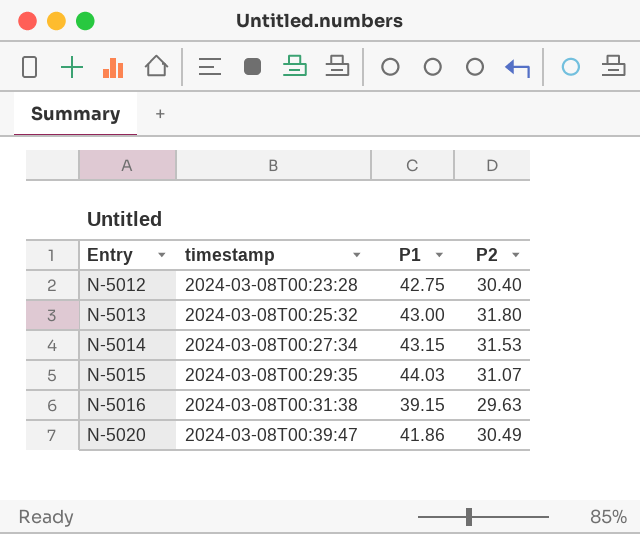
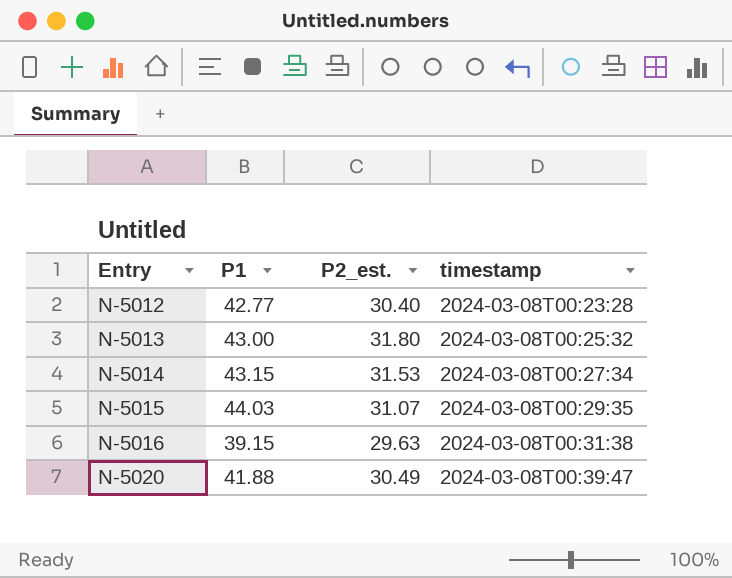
column name: P2 -> P2_est.
column timestamp | position: 2 -> 4
N-5012 | P1: 42.75 -> 42.77
N-5020 | P1: 41.86 -> 41.88

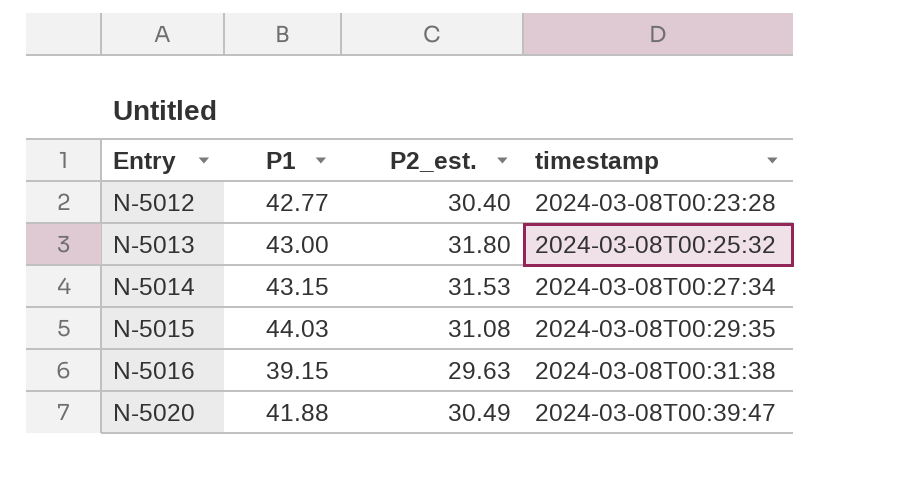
N-5015 | P2_est.: 31.07 -> 31.08

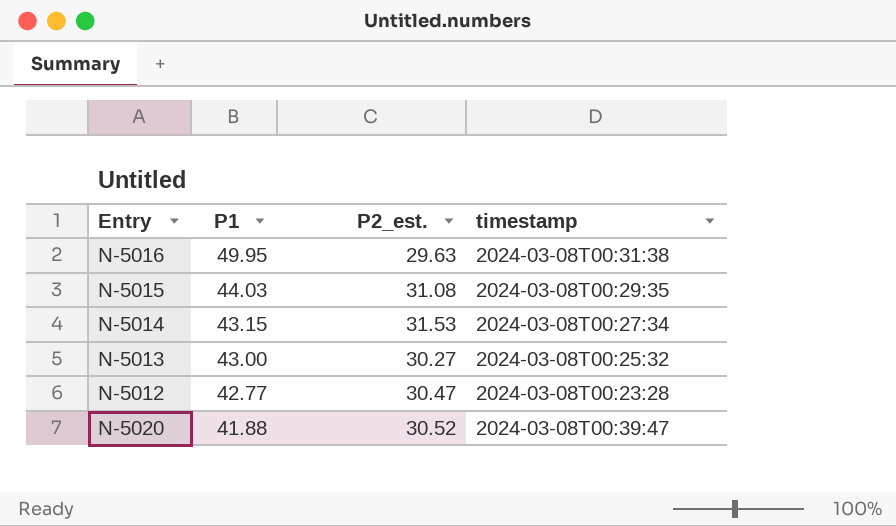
row order: Entry ascending -> P1 descending
N-5016 | P1: 39.15 -> 49.95
N-5013 | P2_est.: 31.80 -> 30.27
N-5012 | P2_est.: 30.40 -> 30.47
N-5020 | P2_est.: 30.49 -> 30.52

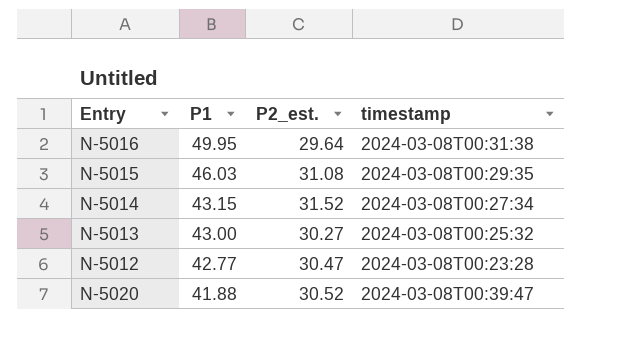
N-5016 | P2_est.: 29.63 -> 29.64
N-5015 | P1: 44.03 -> 46.03
N-5014 | P2_est.: 31.53 -> 31.52

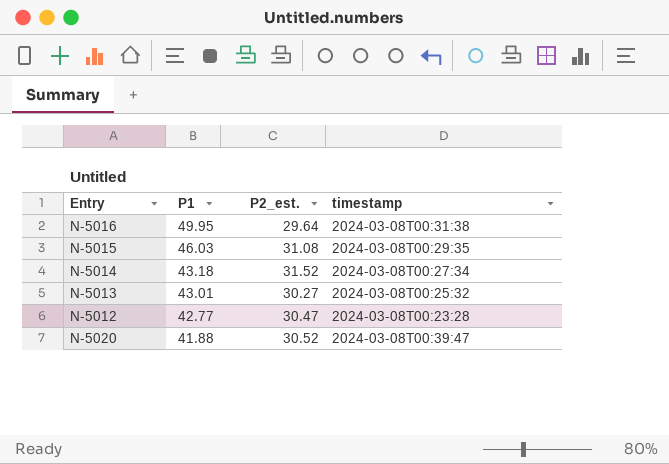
N-5014 | P1: 43.15 -> 43.18
N-5013 | P1: 43.00 -> 43.01

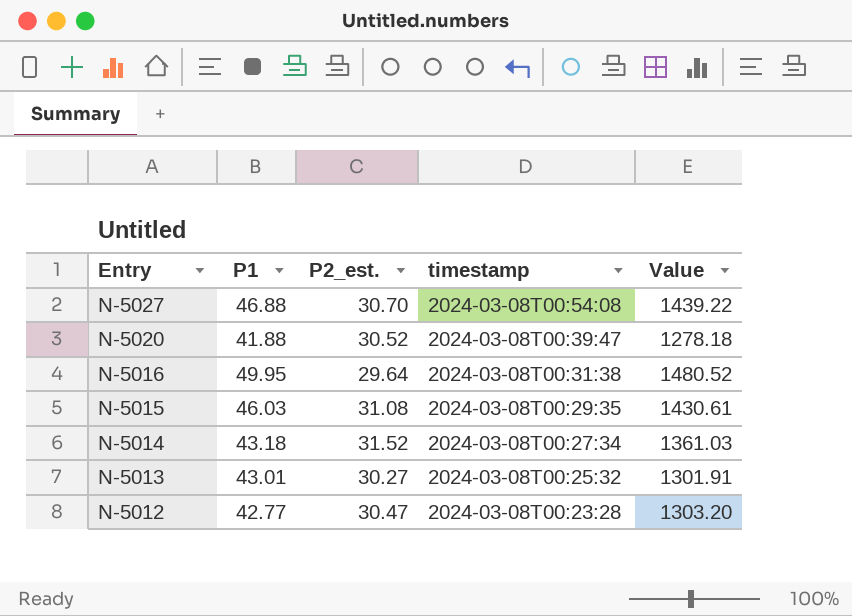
row order: P1 descending -> Entry descending
column Value | formula: none -> [P1] * [P2_est.]
row N-5027: none -> 46.88 | 30.70 | 2024-03-08T00:54:08 | 1439.22

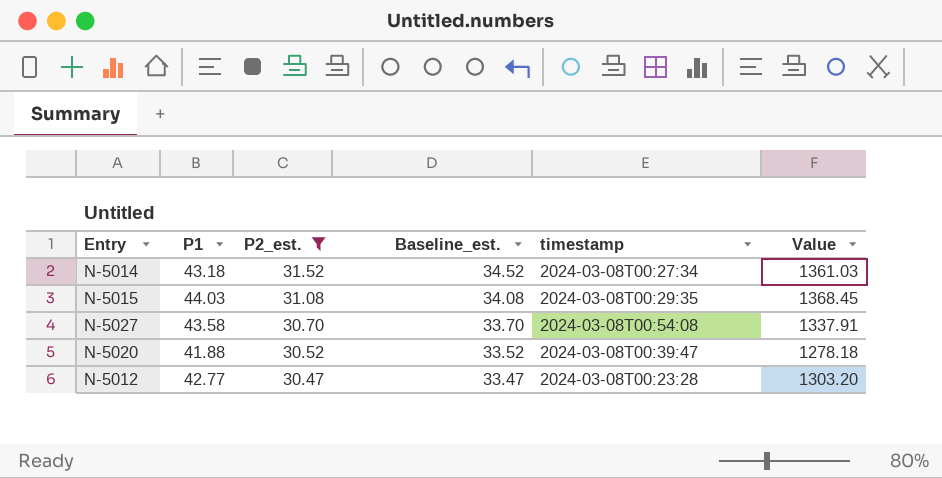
filter: none -> P2_est. >= 30.47
row order: Entry descending -> P2_est. descending
column Baseline_est. | formula: none -> [P2_est.] + 3
N-5015 | P1: 46.03 -> 44.03
N-5015 | Value: 1430.61 -> 1368.45
N-5027 | P1: 46.88 -> 43.58
N-5027 | Value: 1439.22 -> 1337.91

